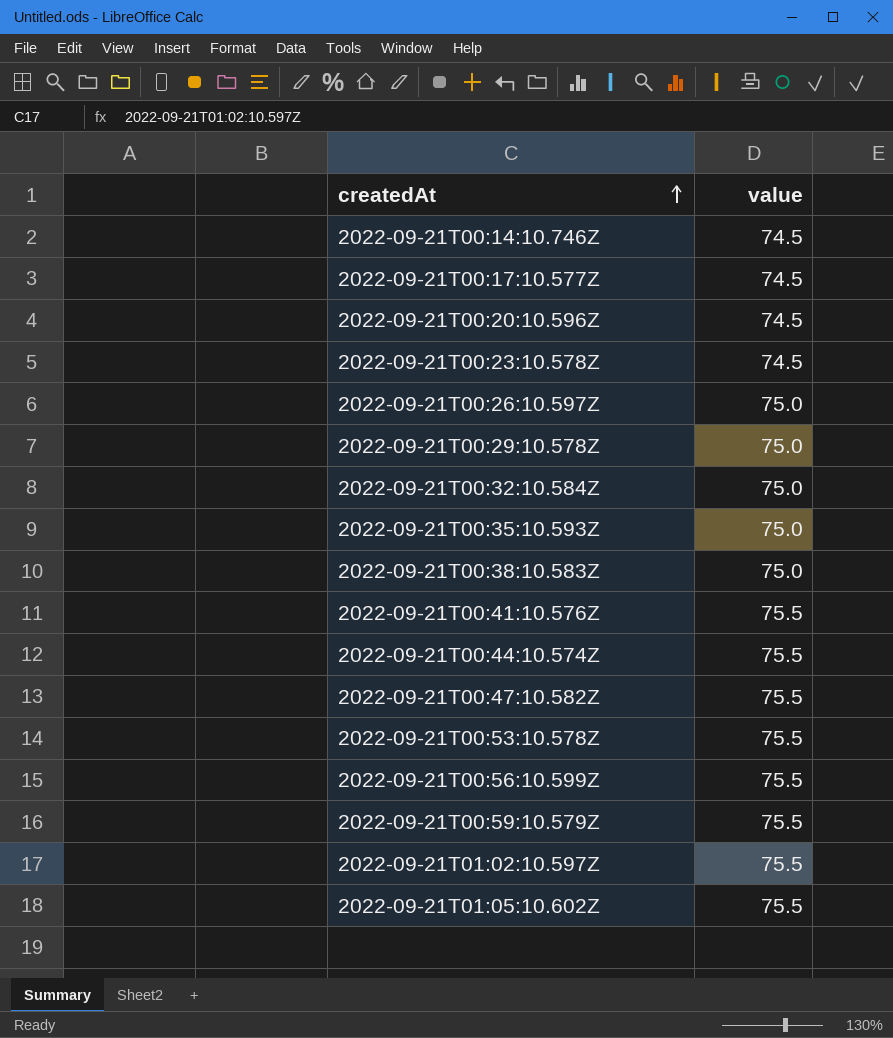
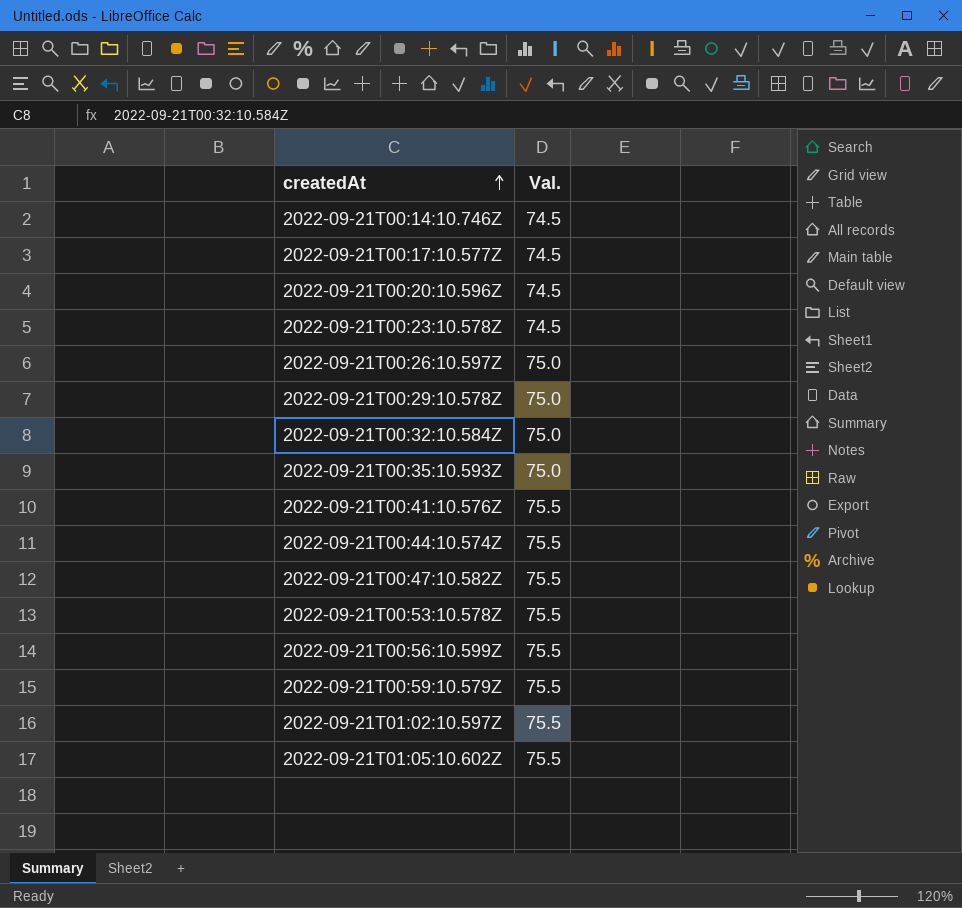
column name: value -> Val.
row 2022-09-21T00:38:10.583Z: 75.0 -> none

